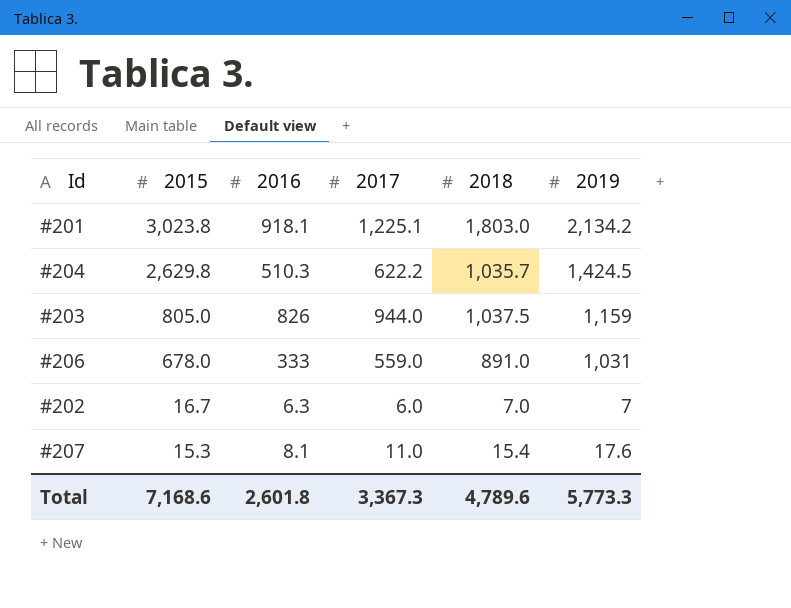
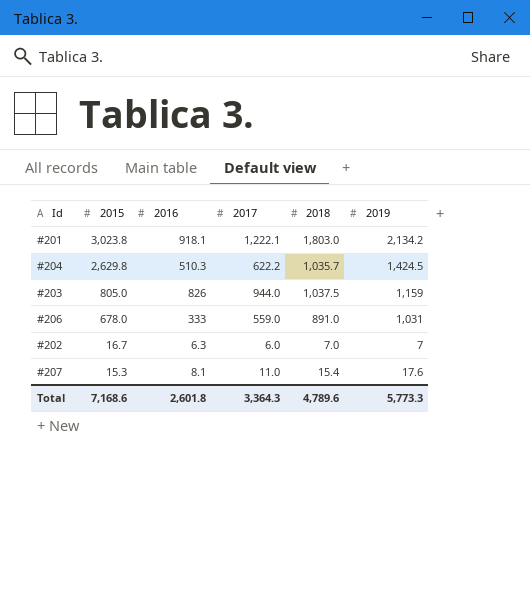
#201 | 2017: 1,225.1 -> 1,222.1
Total | 2017: 3,367.3 -> 3,364.3

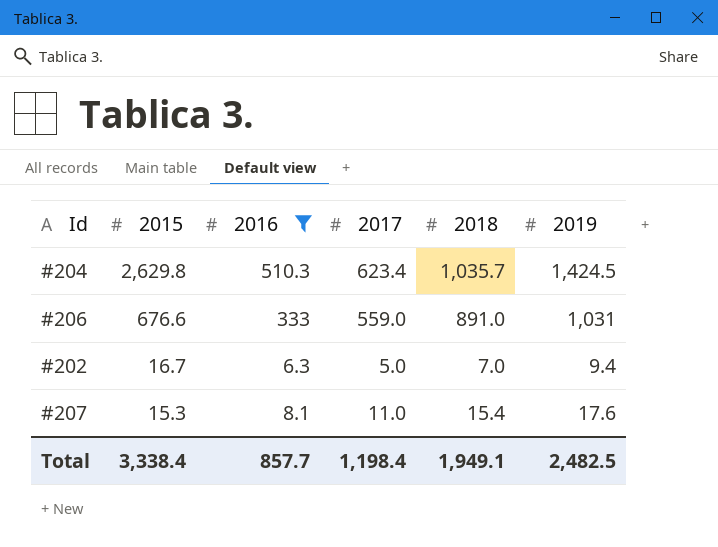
filter: none -> 2016 <= 510.3
#204 | 2017: 622.2 -> 623.4
#206 | 2015: 678.0 -> 676.6
#202 | 2017: 6.0 -> 5.0
#202 | 2019: 7 -> 9.4
Total | 2015: 7,168.6 -> 3,338.4
Total | 2016: 2,601.8 -> 857.7
Total | 2017: 3,364.3 -> 1,198.4
Total | 2018: 4,789.6 -> 1,949.1
Total | 2019: 5,773.3 -> 2,482.5

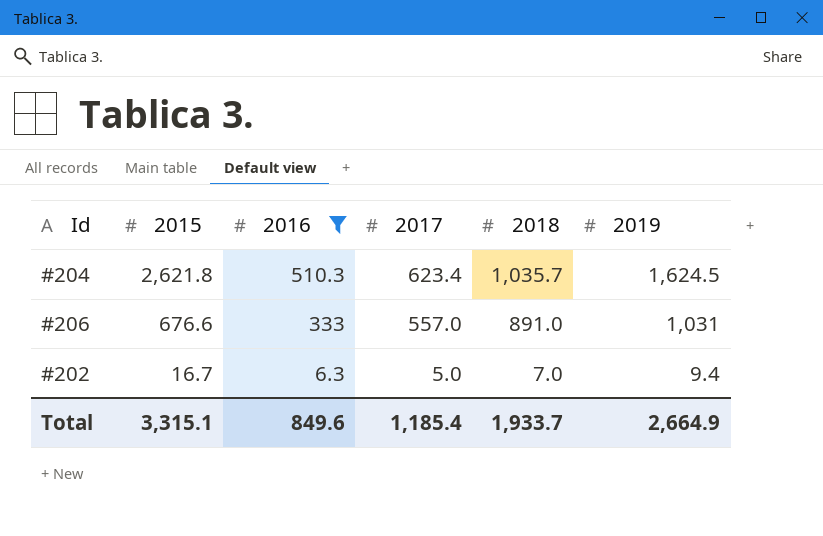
row #207: 15.3 | 8.1 | 11.0 | 15.4 | 17.6 -> none
#204 | 2015: 2,629.8 -> 2,621.8
#204 | 2019: 1,424.5 -> 1,624.5
#206 | 2017: 559.0 -> 557.0
Total | 2015: 3,338.4 -> 3,315.1
Total | 2016: 857.7 -> 849.6
Total | 2017: 1,198.4 -> 1,185.4
Total | 2018: 1,949.1 -> 1,933.7
Total | 2019: 2,482.5 -> 2,664.9

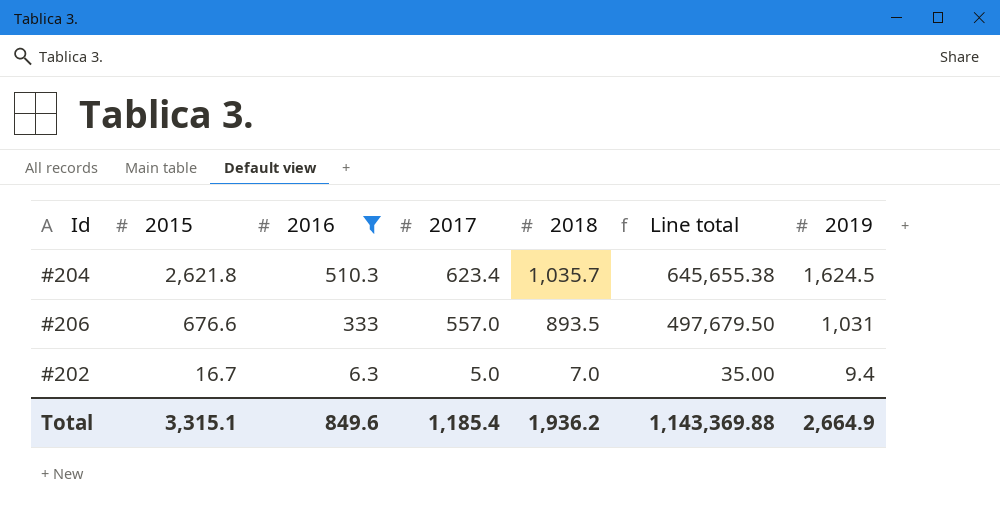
column Line total | formula: none -> [2017] * [2018]
#206 | 2018: 891.0 -> 893.5
Total | 2018: 1,933.7 -> 1,936.2

